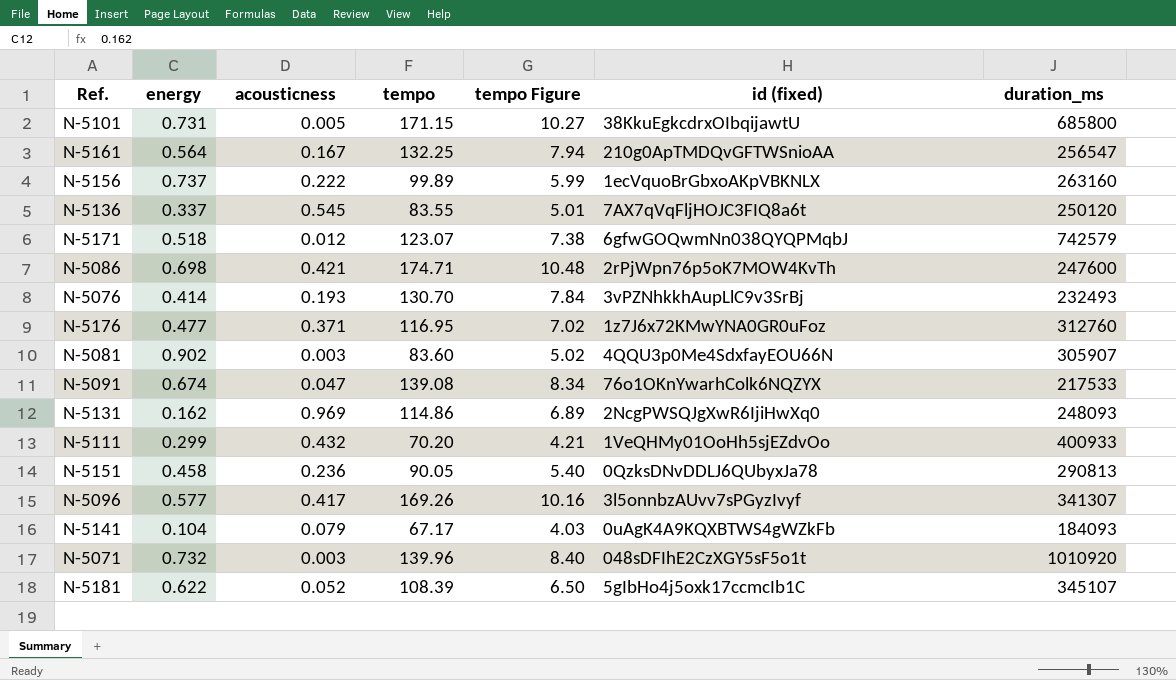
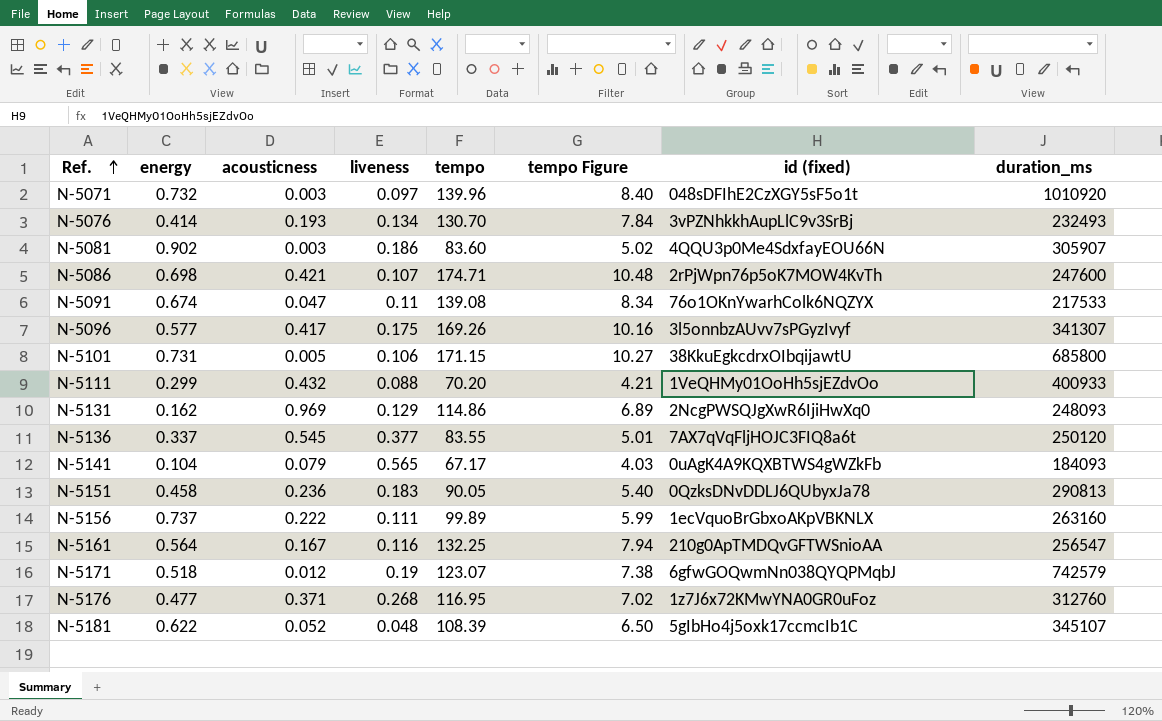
row order: none -> Ref. ascending
column liveness | position: none -> 4

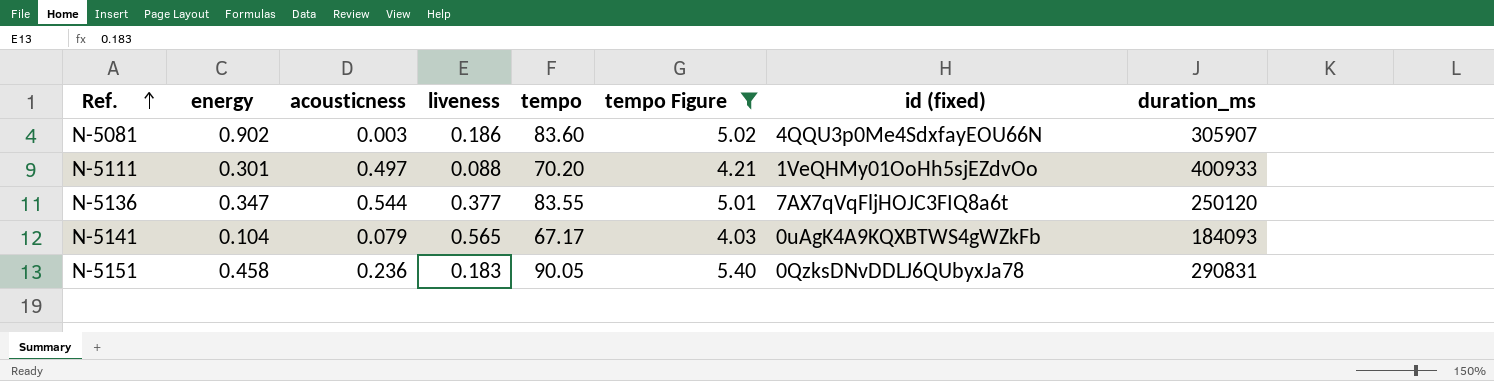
filter: none -> tempo Figure <= 5.40
N-5111 | energy: 0.299 -> 0.301
N-5111 | acousticness: 0.432 -> 0.497
N-5136 | energy: 0.337 -> 0.347
N-5136 | acousticness: 0.545 -> 0.544
N-5151 | duration_ms: 290813 -> 290831

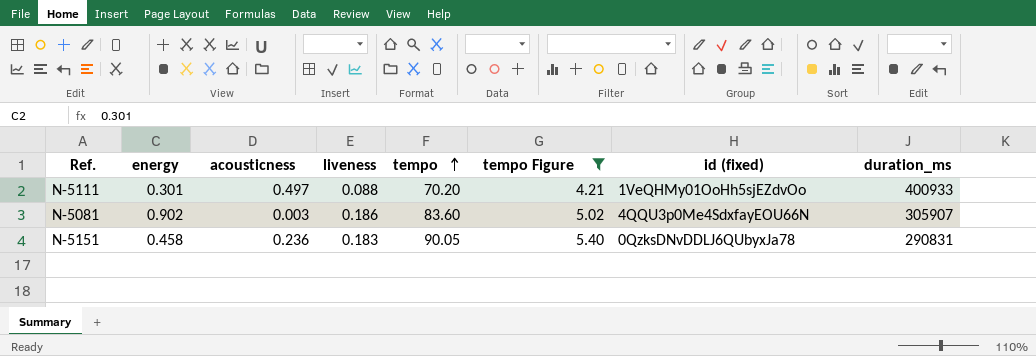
row order: Ref. ascending -> tempo ascending
row N-5136: 0.347 | 0.544 | 0.377 | 83.55 | 5.01 | 7AX7qVqFljHOJC3FIQ8a6t | 250120 -> none
row N-5141: 0.104 | 0.079 | 0.565 | 67.17 | 4.03 | 0uAgK4A9KQXBTWS4gWZkFb | 184093 -> none

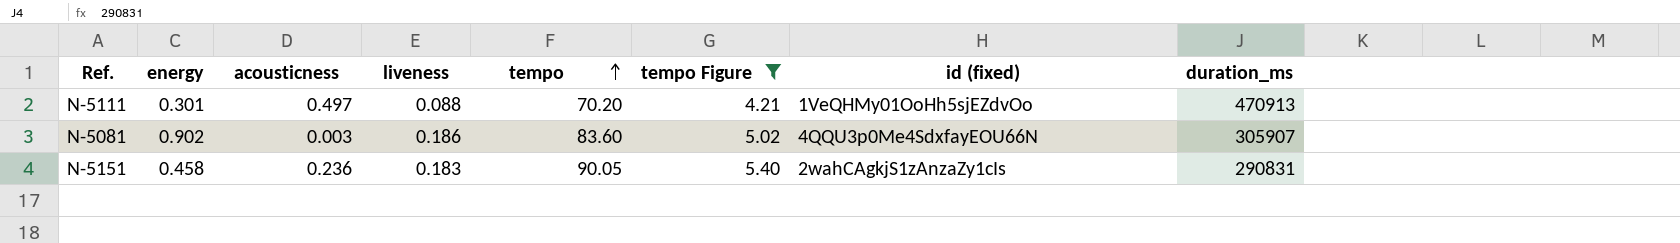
N-5111 | duration_ms: 400933 -> 470913
N-5151 | id (fixed): 0QzksDNvDDLJ6QUbyxJa78 -> 2wahCAgkjS1zAnzaZy1cIs

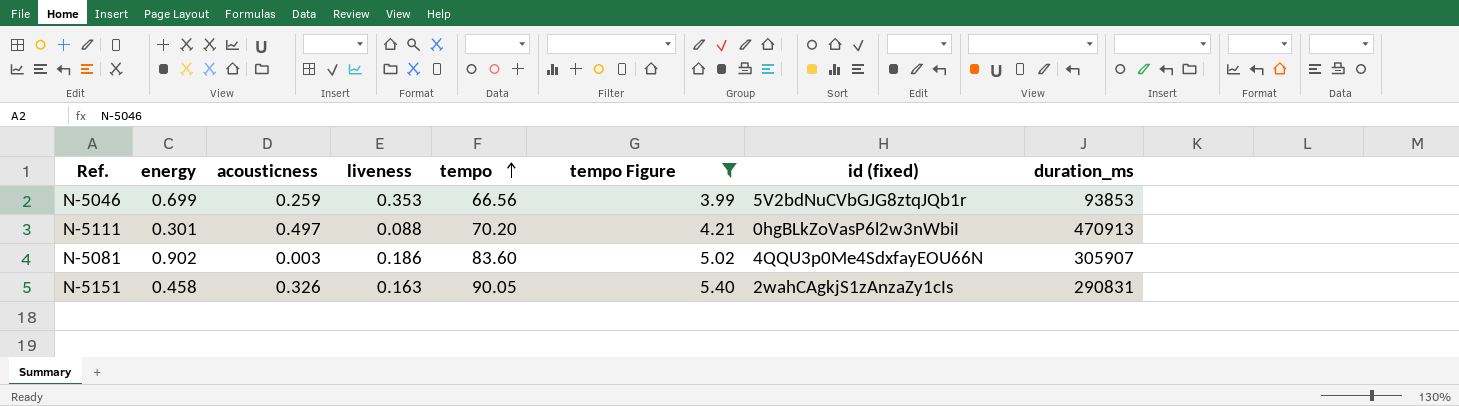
row N-5046: none -> 0.699 | 0.259 | 0.353 | 66.56 | 3.99 | 5V2bdNuCVbGJG8ztqJQb1r | 93853
N-5111 | id (fixed): 1VeQHMy01OoHh5sjEZdvOo -> 0hgBLkZoVasP6l2w3nWbiI
N-5151 | acousticness: 0.236 -> 0.326
N-5151 | liveness: 0.183 -> 0.163

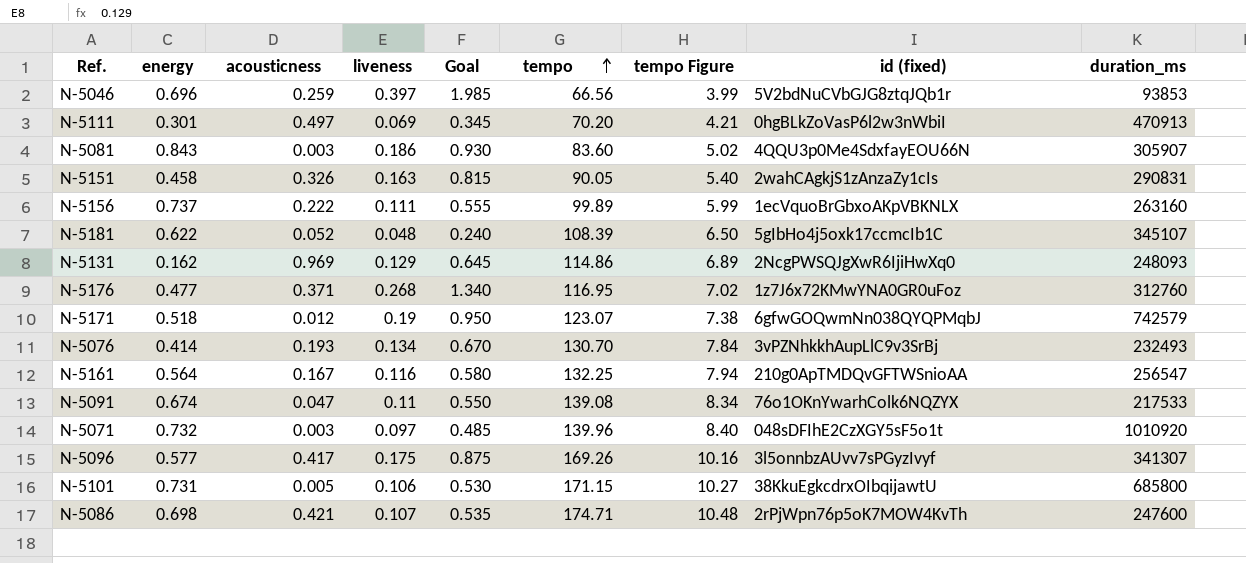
filter: tempo Figure <= 5.40 -> none
column Goal | formula: none -> [liveness] * 5
N-5046 | energy: 0.699 -> 0.696
N-5046 | liveness: 0.353 -> 0.397
N-5111 | liveness: 0.088 -> 0.069
N-5081 | energy: 0.902 -> 0.843

